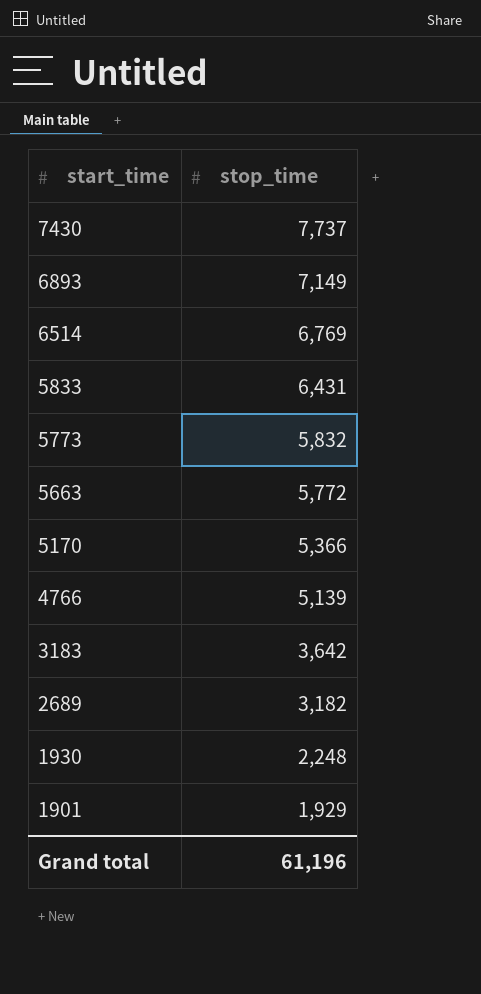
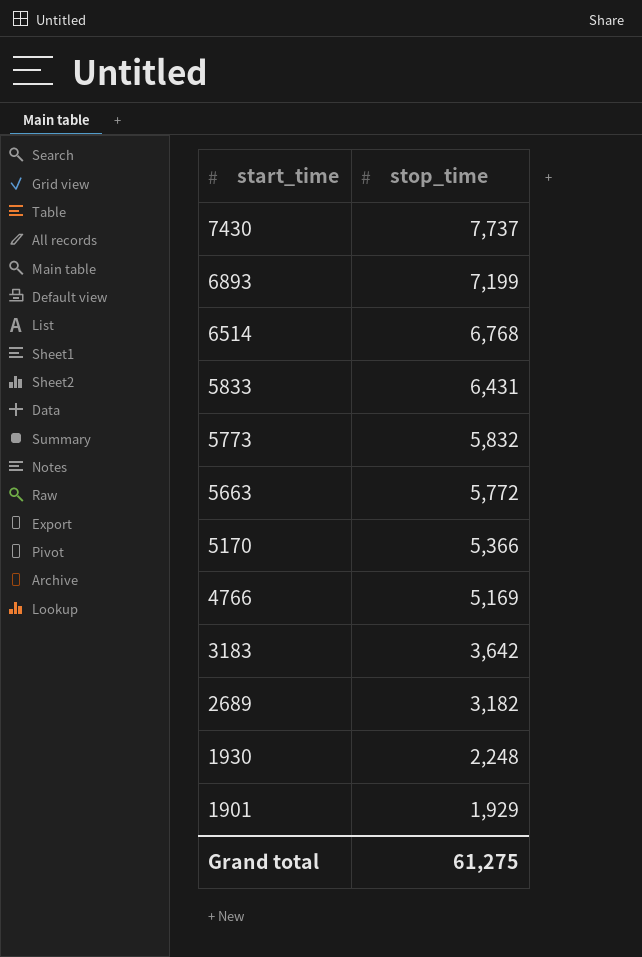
6893 | stop_time: 7,149 -> 7,199
6514 | stop_time: 6,769 -> 6,768
4766 | stop_time: 5,139 -> 5,169
Grand total | stop_time: 61,196 -> 61,275

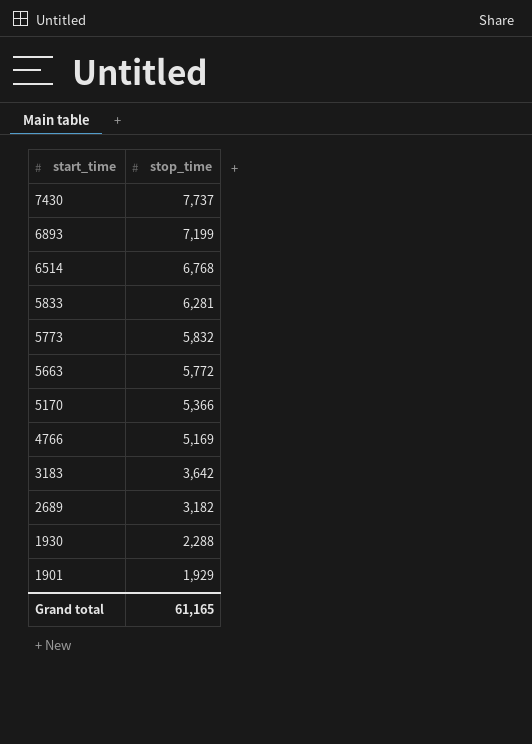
5833 | stop_time: 6,431 -> 6,281
1930 | stop_time: 2,248 -> 2,288
Grand total | stop_time: 61,275 -> 61,165

